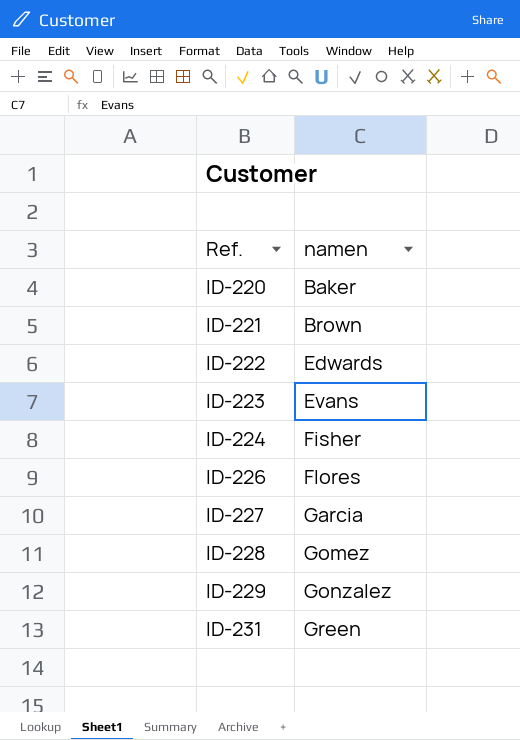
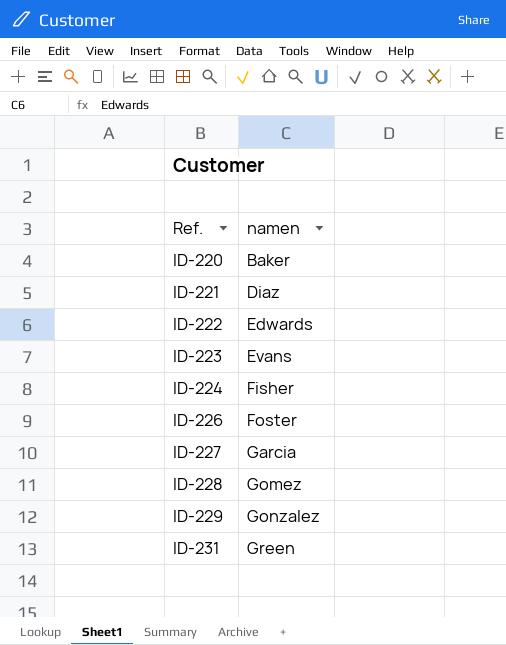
ID-221 | namen: Brown -> Diaz
ID-226 | namen: Flores -> Foster

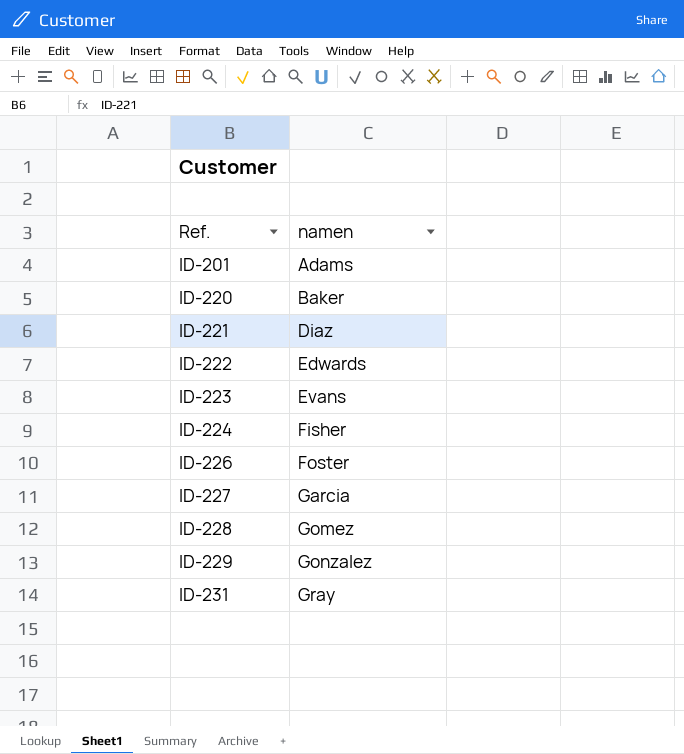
row ID-201: none -> Adams
ID-231 | namen: Green -> Gray

